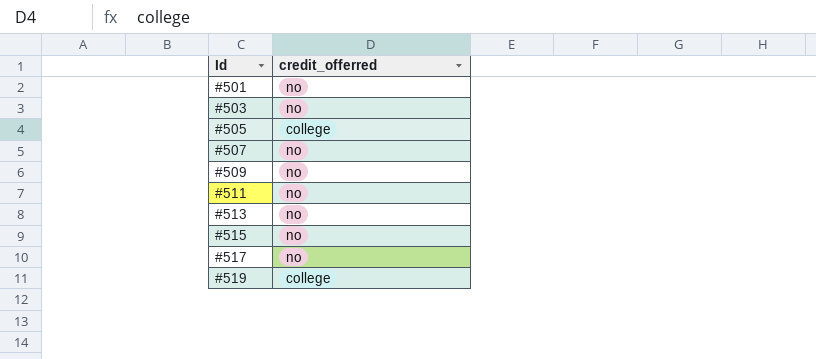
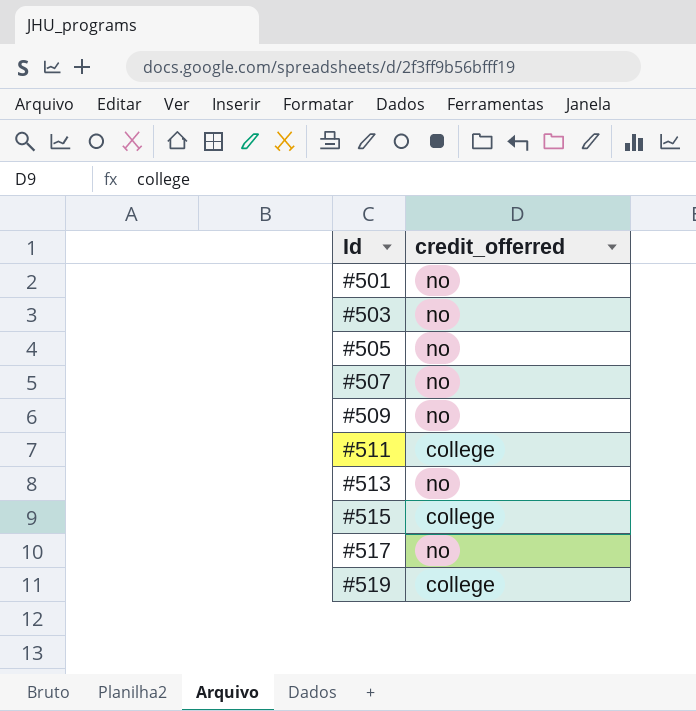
#505 | credit_offerred: college -> no
#511 | credit_offerred: no -> college
#515 | credit_offerred: no -> college

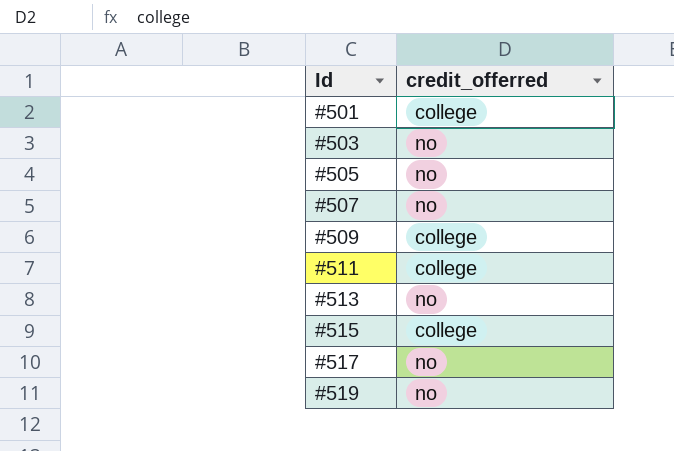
#501 | credit_offerred: no -> college
#509 | credit_offerred: no -> college
#519 | credit_offerred: college -> no

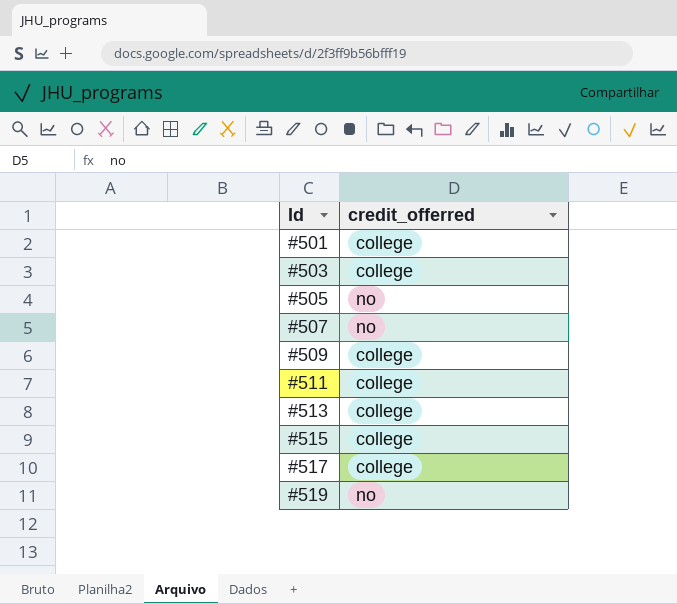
#503 | credit_offerred: no -> college
#513 | credit_offerred: no -> college
#517 | credit_offerred: no -> college

